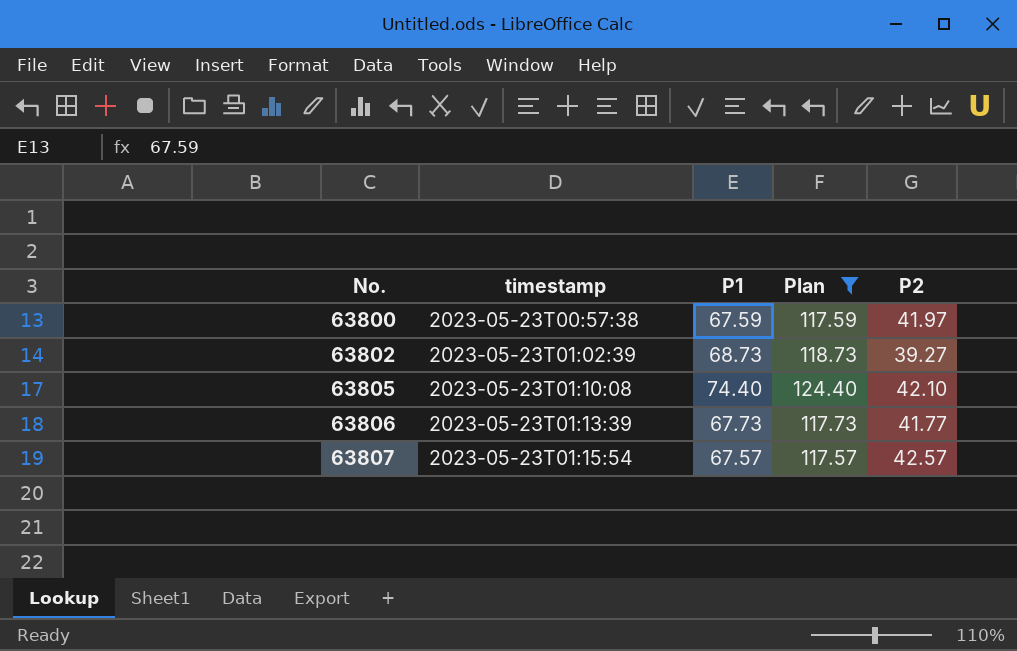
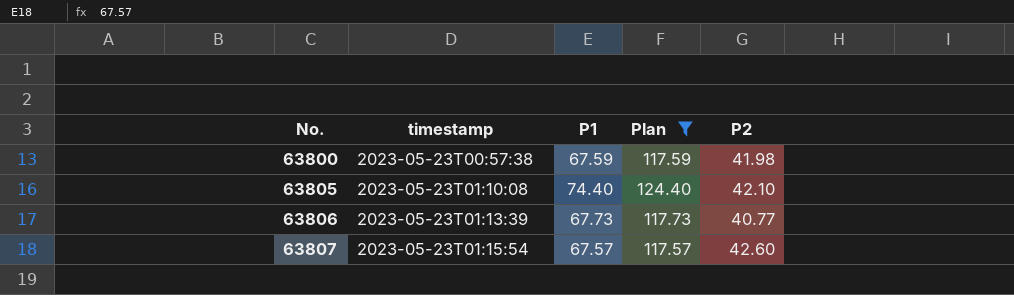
row 63802: 2023-05-23T01:02:39 | 68.73 | 118.73 | 39.27 -> none
63800 | P2: 41.97 -> 41.98
63806 | P2: 41.77 -> 40.77
63807 | P2: 42.57 -> 42.60

